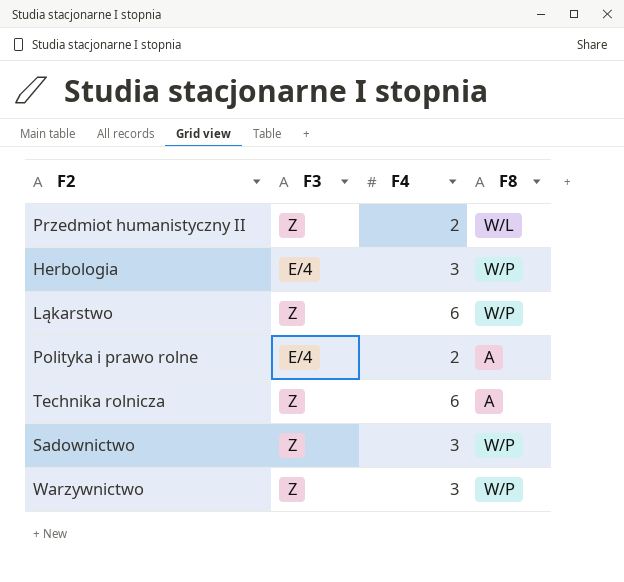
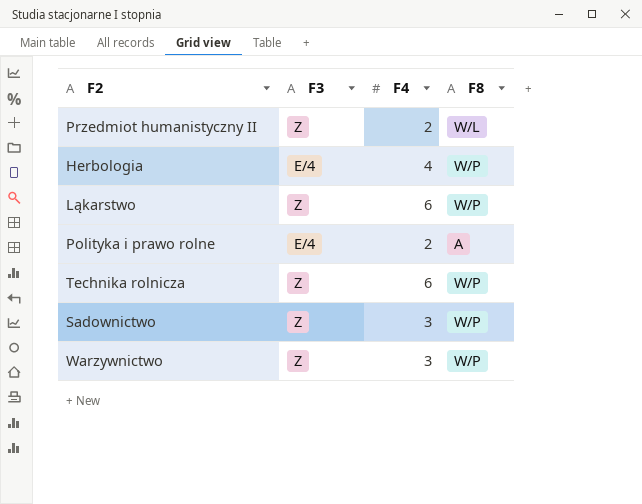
Herbologia | F4: 3 -> 4
Technika rolnicza | F8: A -> W/P

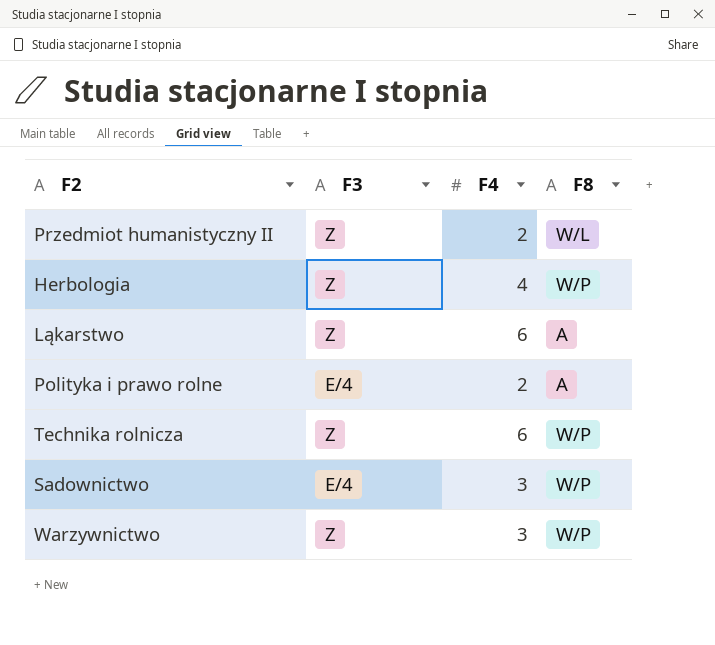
Herbologia | F3: E/4 -> Z
Ląkarstwo | F8: W/P -> A
Sadownictwo | F3: Z -> E/4

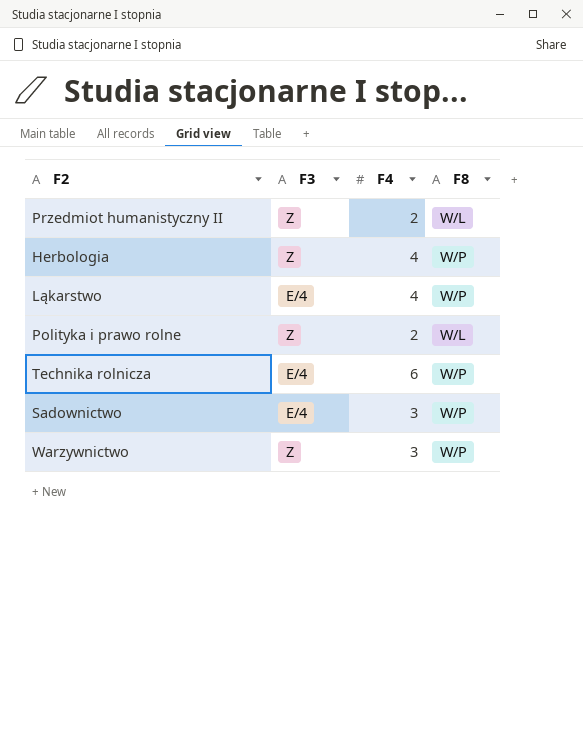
Ląkarstwo | F3: Z -> E/4
Ląkarstwo | F4: 6 -> 4
Ląkarstwo | F8: A -> W/P
Polityka i prawo rolne | F3: E/4 -> Z
Polityka i prawo rolne | F8: A -> W/L
Technika rolnicza | F3: Z -> E/4

